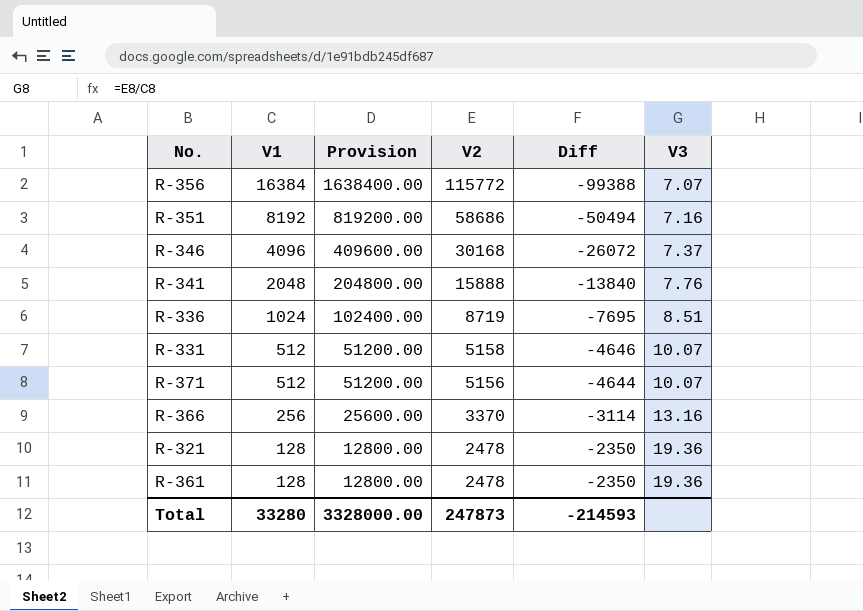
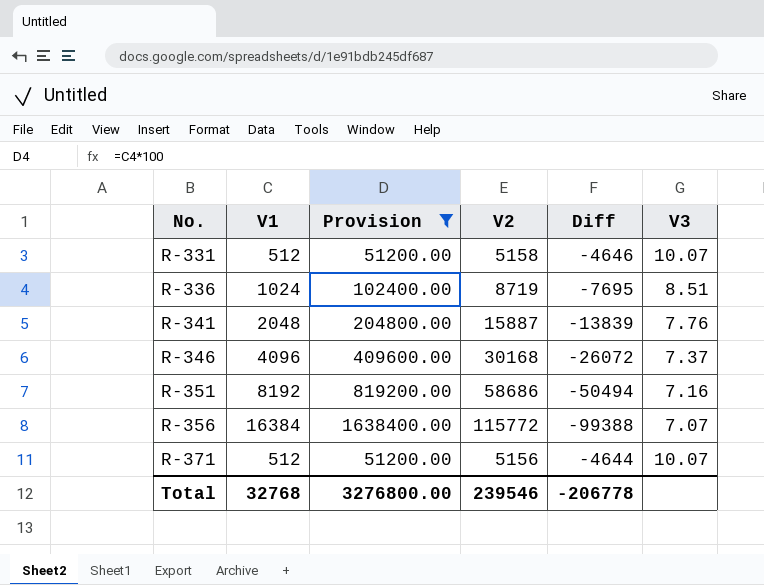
filter: none -> Provision >= 51200.00
row order: V1 descending -> No. ascending
R-341 | V2: 15888 -> 15887
R-341 | Diff: -13840 -> -13839
Total | V1: 33280 -> 32768
Total | Provision: 3328000.00 -> 3276800.00
Total | V2: 247873 -> 239546
Total | Diff: -214593 -> -206778

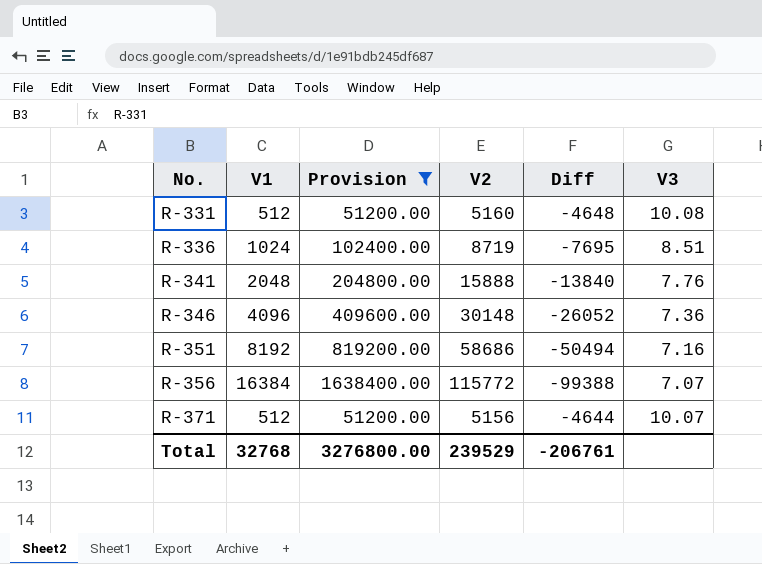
R-331 | V2: 5158 -> 5160
R-331 | Diff: -4646 -> -4648
R-331 | V3: 10.07 -> 10.08
R-341 | V2: 15887 -> 15888
R-341 | Diff: -13839 -> -13840
R-346 | V2: 30168 -> 30148
R-346 | Diff: -26072 -> -26052
R-346 | V3: 7.37 -> 7.36
Total | V2: 239546 -> 239529
Total | Diff: -206778 -> -206761

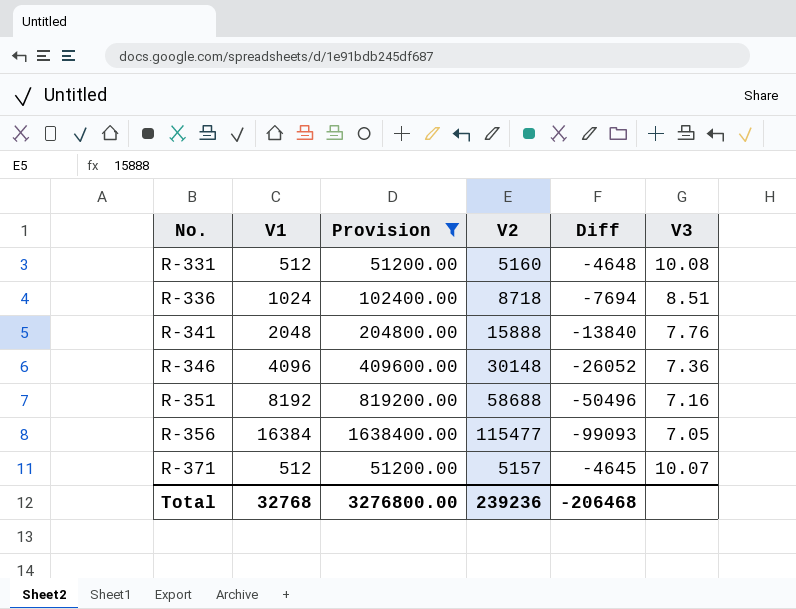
R-336 | V2: 8719 -> 8718
R-336 | Diff: -7695 -> -7694
R-351 | V2: 58686 -> 58688
R-351 | Diff: -50494 -> -50496
R-356 | V2: 115772 -> 115477
R-356 | Diff: -99388 -> -99093
R-356 | V3: 7.07 -> 7.05
R-371 | V2: 5156 -> 5157
R-371 | Diff: -4644 -> -4645
Total | V2: 239529 -> 239236
Total | Diff: -206761 -> -206468

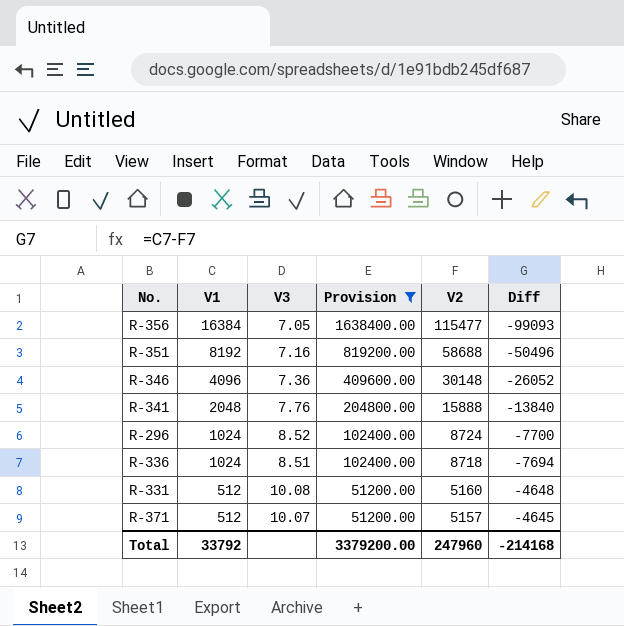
row order: No. ascending -> V1 descending
column V3 | position: 6 -> 3
row R-296: none -> 1024 | 8.52 | 102400.00 | 8724 | -7700
Total | V1: 32768 -> 33792
Total | Provision: 3276800.00 -> 3379200.00
Total | V2: 239236 -> 247960
Total | Diff: -206468 -> -214168

